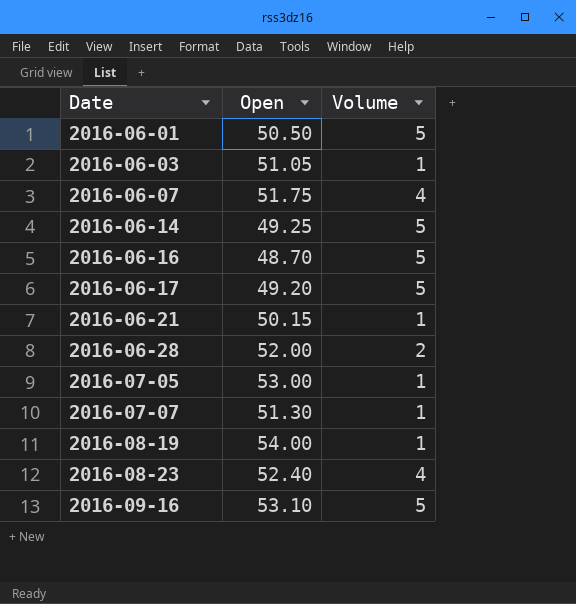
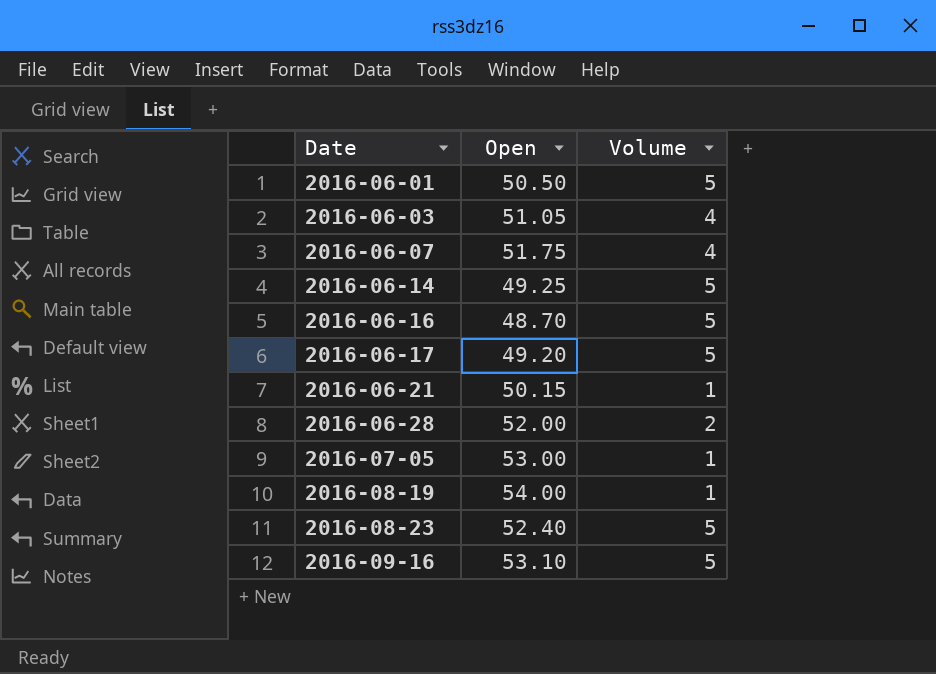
row 2016-07-07: 51.30 | 1 -> none
2016-06-03 | Volume: 1 -> 4
2016-08-23 | Volume: 4 -> 5

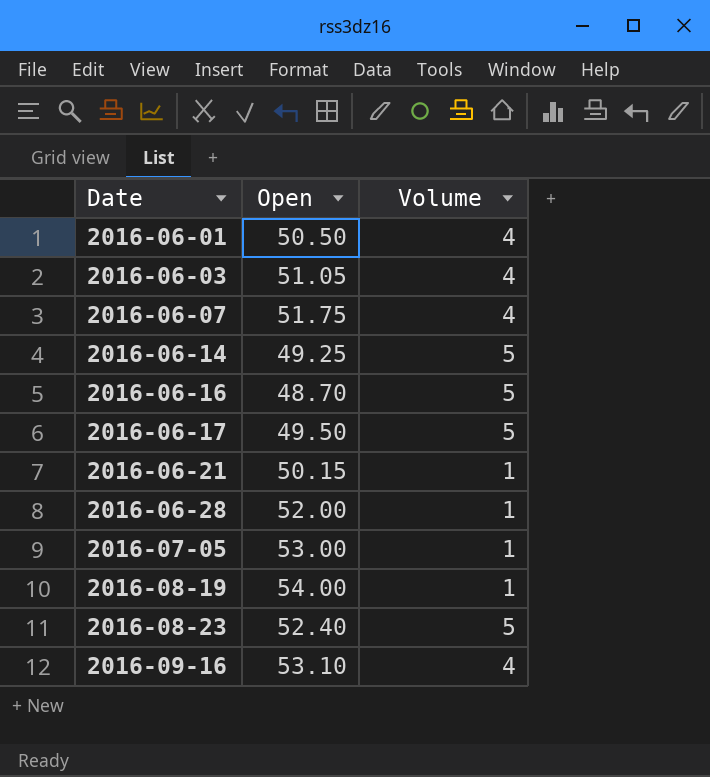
2016-06-01 | Volume: 5 -> 4
2016-06-17 | Open: 49.20 -> 49.50
2016-06-28 | Volume: 2 -> 1
2016-09-16 | Volume: 5 -> 4

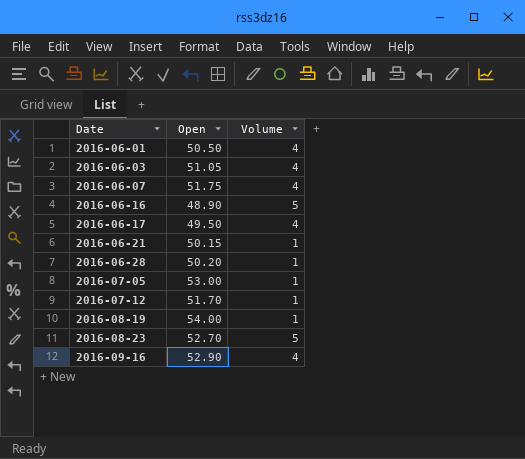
row 2016-06-14: 49.25 | 5 -> none
2016-06-16 | Open: 48.70 -> 48.90
2016-06-17 | Volume: 5 -> 4
2016-06-28 | Open: 52.00 -> 50.20
row 2016-07-12: none -> 51.70 | 1
2016-08-23 | Open: 52.40 -> 52.70
2016-09-16 | Open: 53.10 -> 52.90

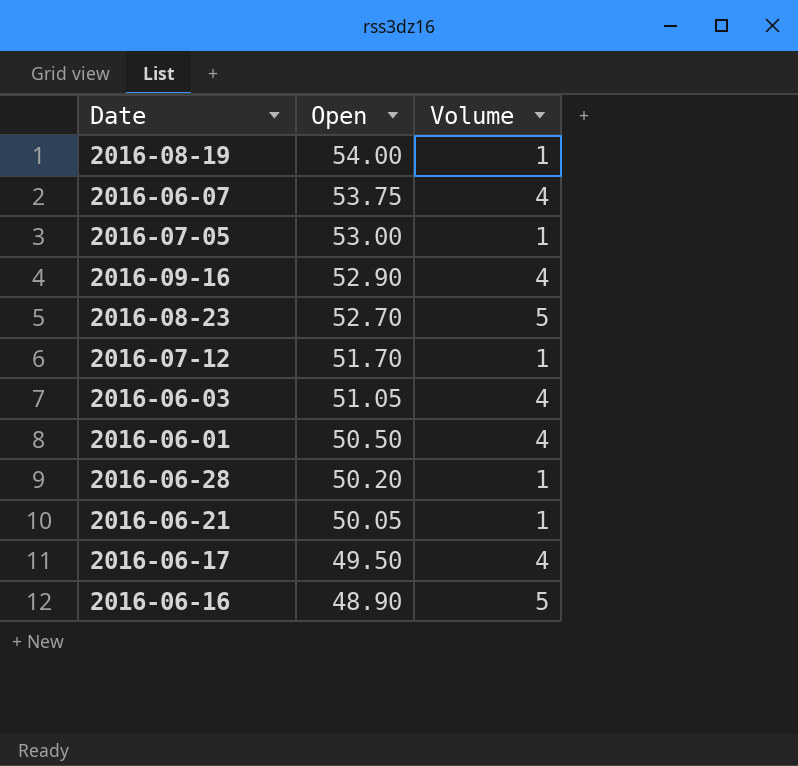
row order: Date ascending -> Open descending
2016-06-07 | Open: 51.75 -> 53.75
2016-06-21 | Open: 50.15 -> 50.05

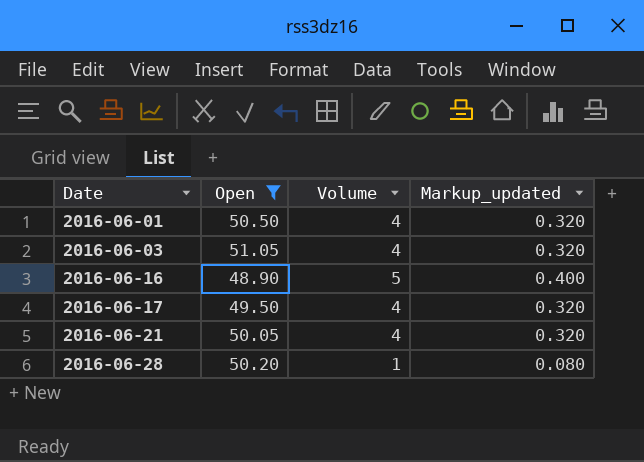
filter: none -> Open <= 51.05
row order: Open descending -> Date ascending
column Markup_updated | formula: none -> [Volume] * 0.08
2016-06-21 | Volume: 1 -> 4

